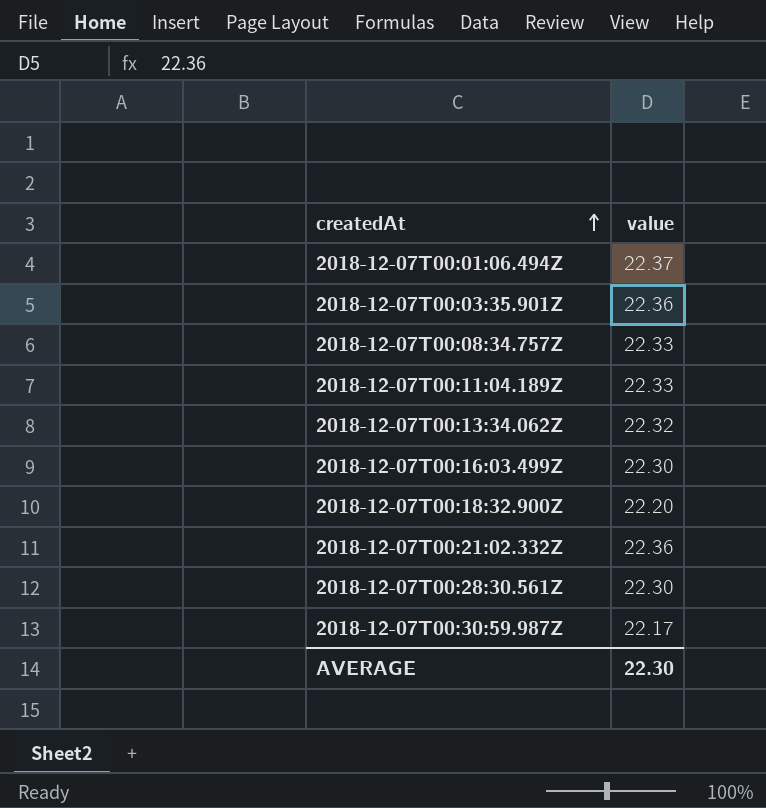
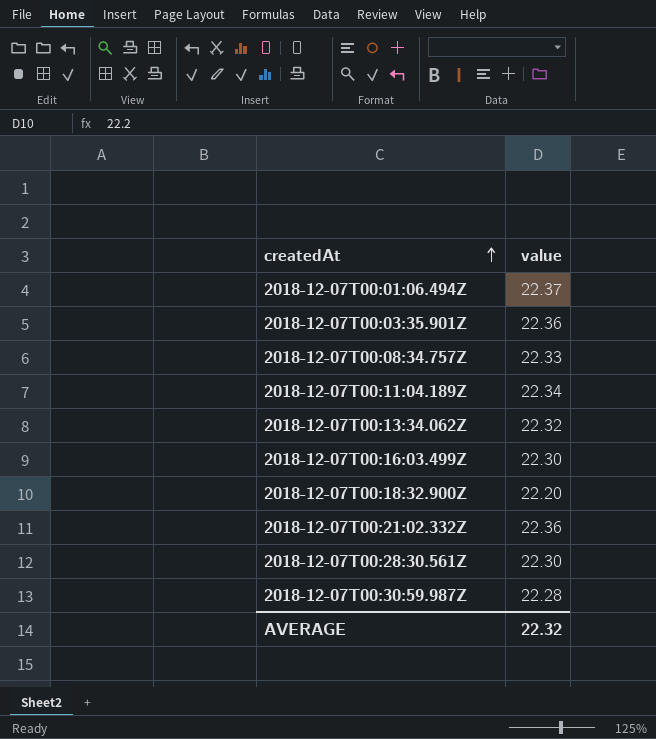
2018-12-07T00:11:04.189Z | value: 22.33 -> 22.34
2018-12-07T00:30:59.987Z | value: 22.17 -> 22.28
AVERAGE | value: 22.30 -> 22.32

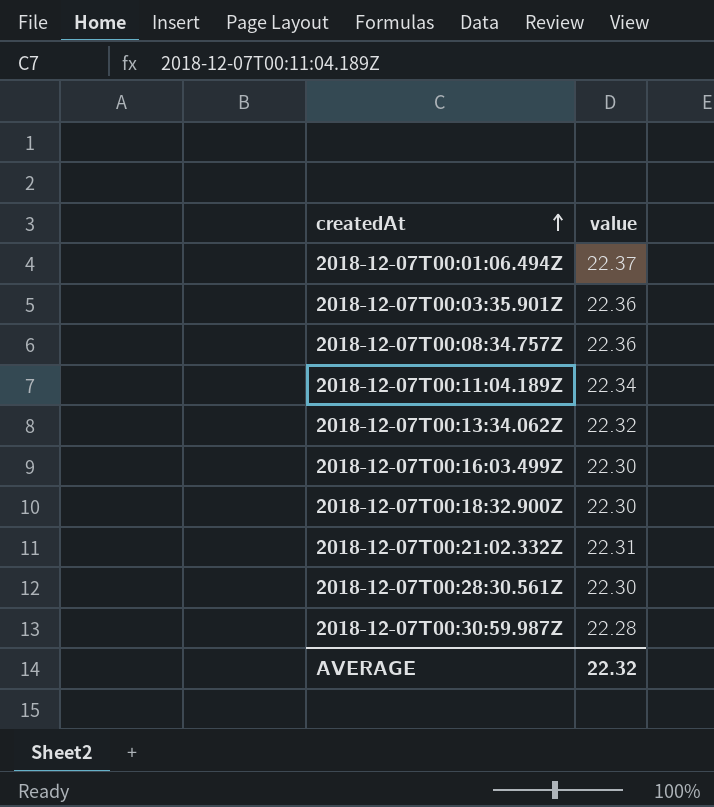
2018-12-07T00:08:34.757Z | value: 22.33 -> 22.36
2018-12-07T00:18:32.900Z | value: 22.20 -> 22.30
2018-12-07T00:21:02.332Z | value: 22.36 -> 22.31

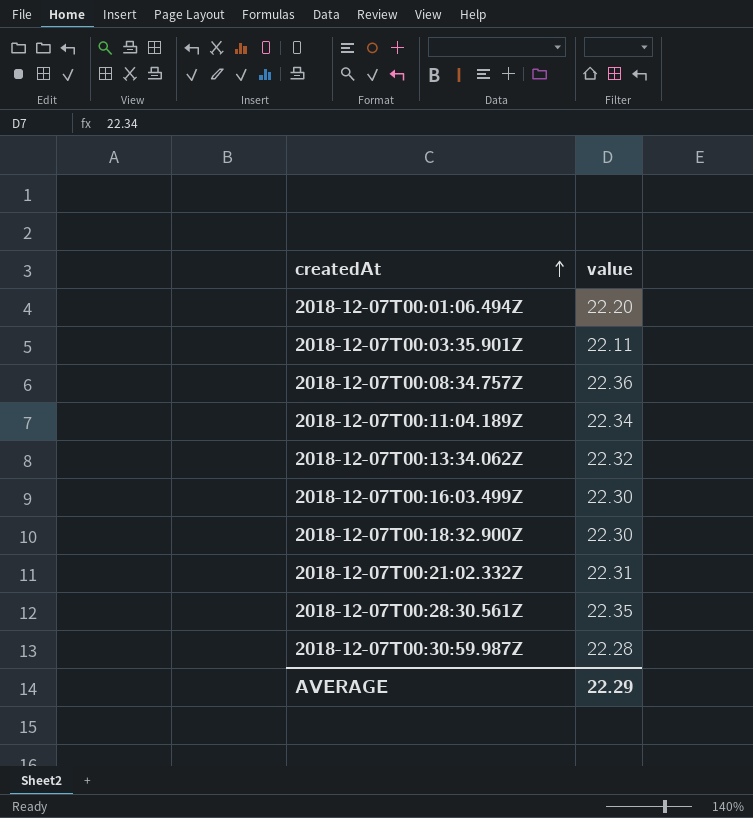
2018-12-07T00:01:06.494Z | value: 22.37 -> 22.20
2018-12-07T00:03:35.901Z | value: 22.36 -> 22.11
2018-12-07T00:28:30.561Z | value: 22.30 -> 22.35
AVERAGE | value: 22.32 -> 22.29

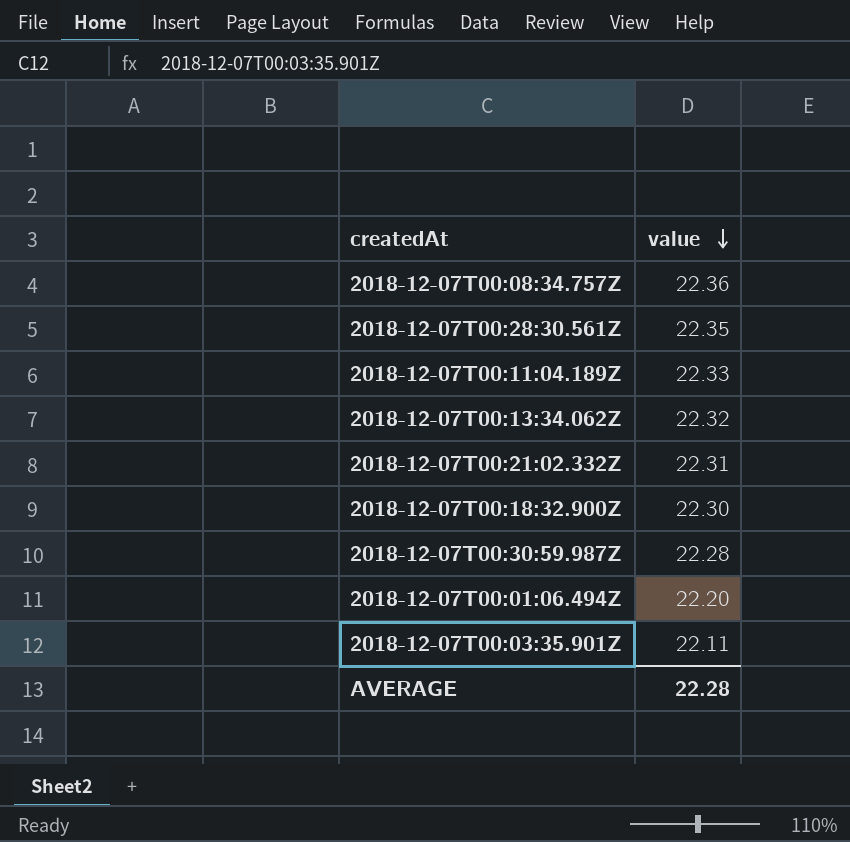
row order: createdAt ascending -> value descending
row 2018-12-07T00:16:03.499Z: 22.30 -> none
2018-12-07T00:11:04.189Z | value: 22.34 -> 22.33
AVERAGE | value: 22.29 -> 22.28

